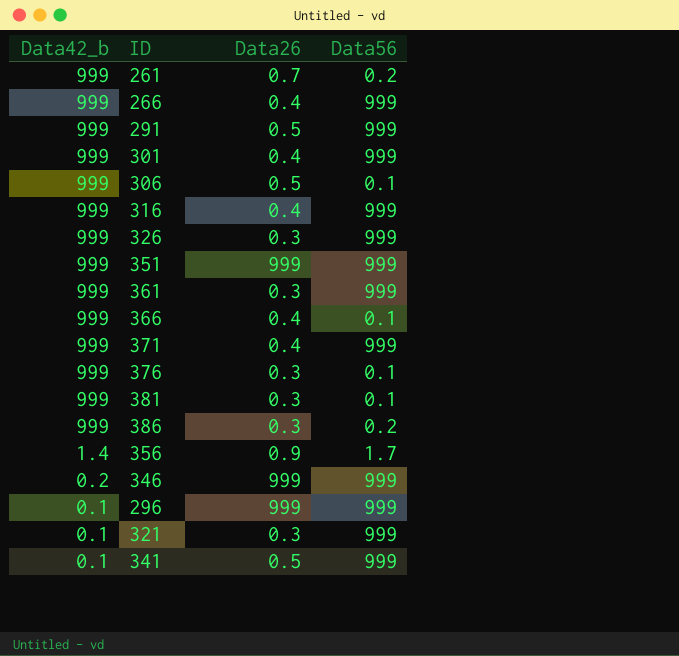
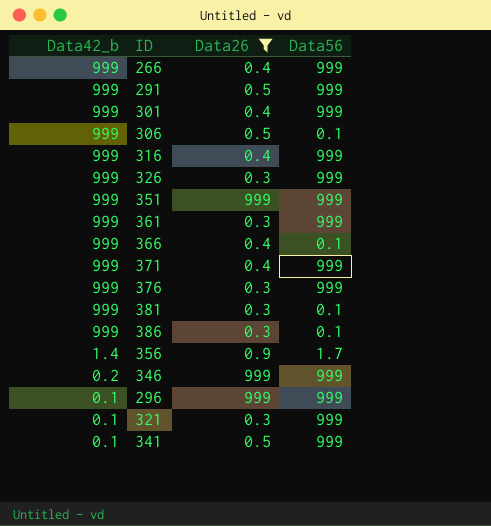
filter: none -> Data26 != 0.7
376 | Data56: 0.1 -> 999
386 | Data56: 0.2 -> 0.1

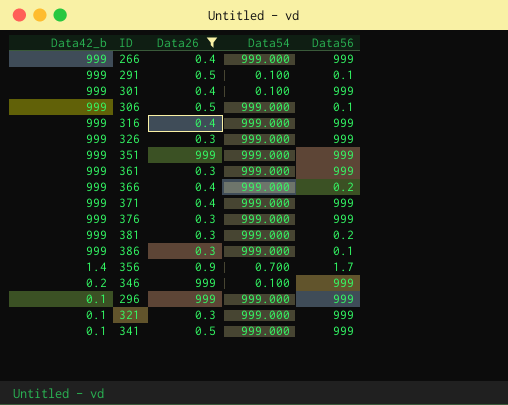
column Data54 | position: none -> 4
291 | Data56: 999 -> 0.1
366 | Data56: 0.1 -> 0.2
381 | Data56: 0.1 -> 0.2

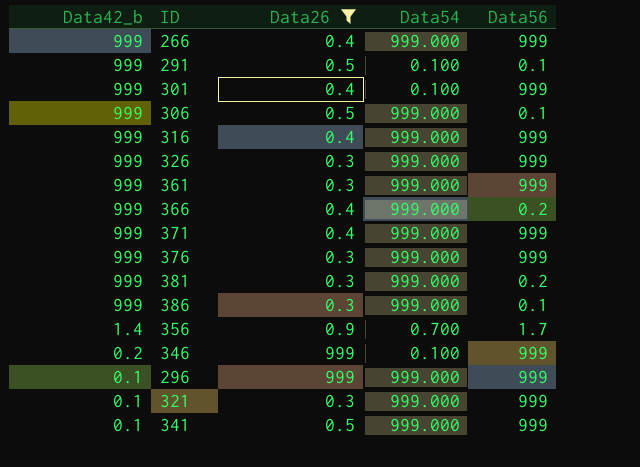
row 351: 999 | 999 | 999.000 | 999 -> none

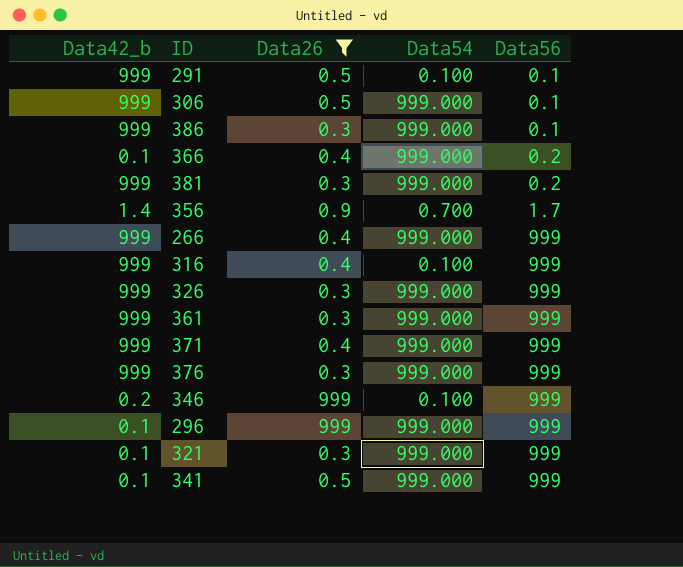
row order: Data42_b descending -> Data56 ascending
row 301: 999 | 0.4 | 0.100 | 999 -> none
366 | Data42_b: 999 -> 0.1
316 | Data54: 999.000 -> 0.100

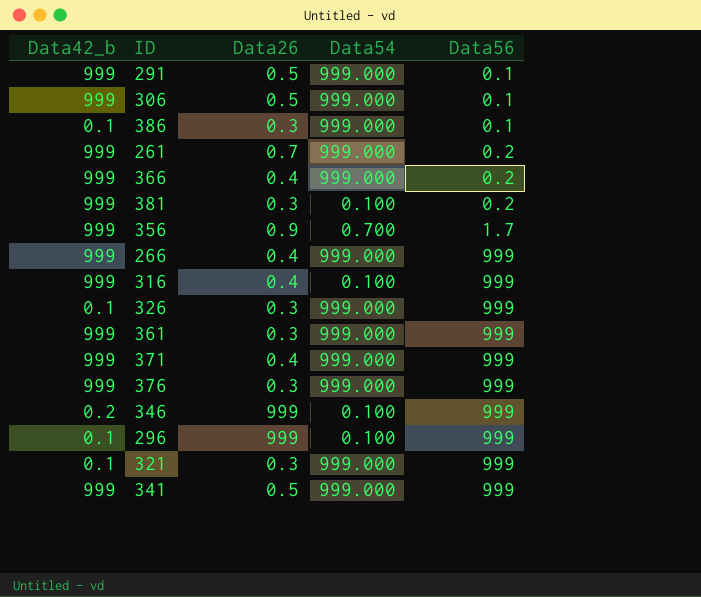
filter: Data26 != 0.7 -> none
291 | Data54: 0.100 -> 999.000
386 | Data42_b: 999 -> 0.1
366 | Data42_b: 0.1 -> 999
381 | Data54: 999.000 -> 0.100
356 | Data42_b: 1.4 -> 999
326 | Data42_b: 999 -> 0.1
296 | Data54: 999.000 -> 0.100
341 | Data42_b: 0.1 -> 999

